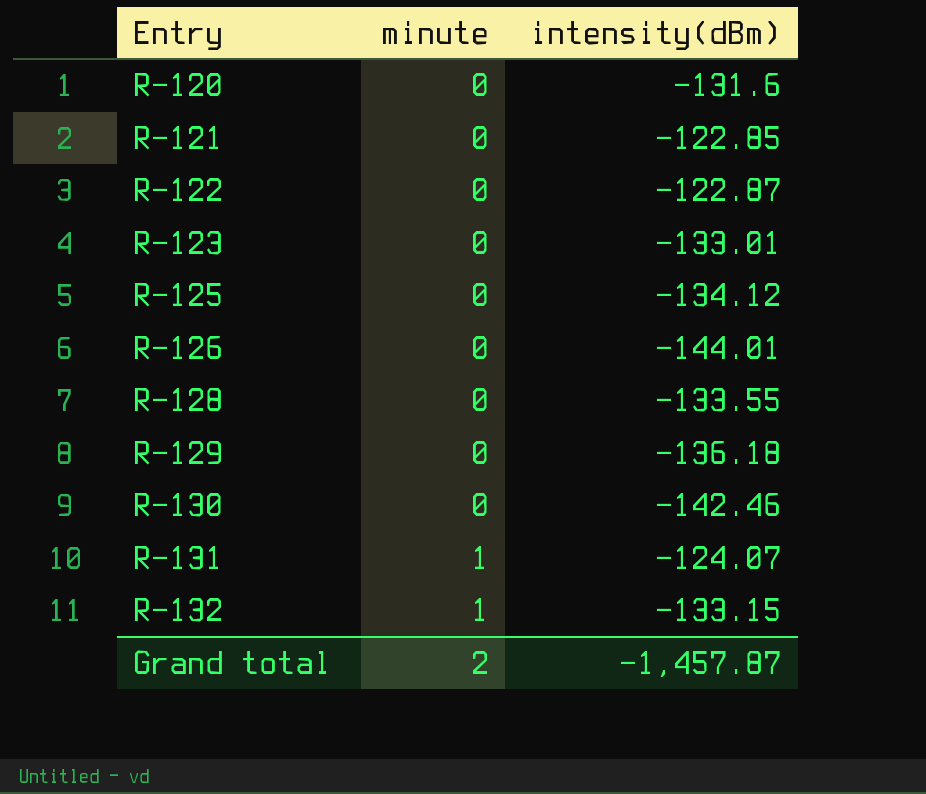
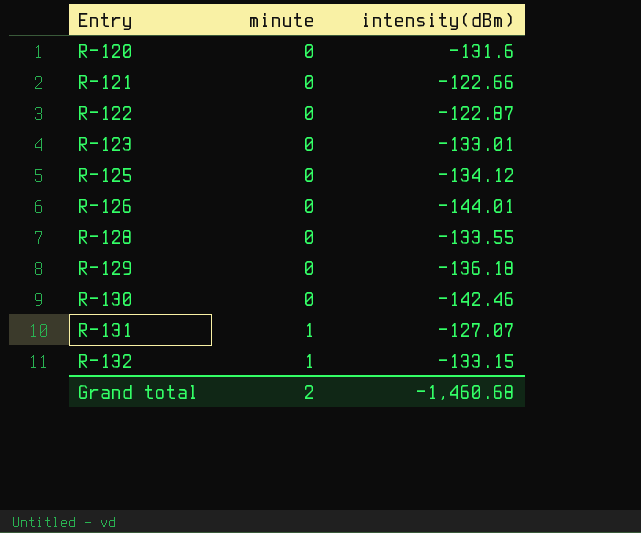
R-121 | intensity(dBm): -122.85 -> -122.66
R-131 | intensity(dBm): -124.07 -> -127.07
Grand total | intensity(dBm): -1,457.87 -> -1,460.68

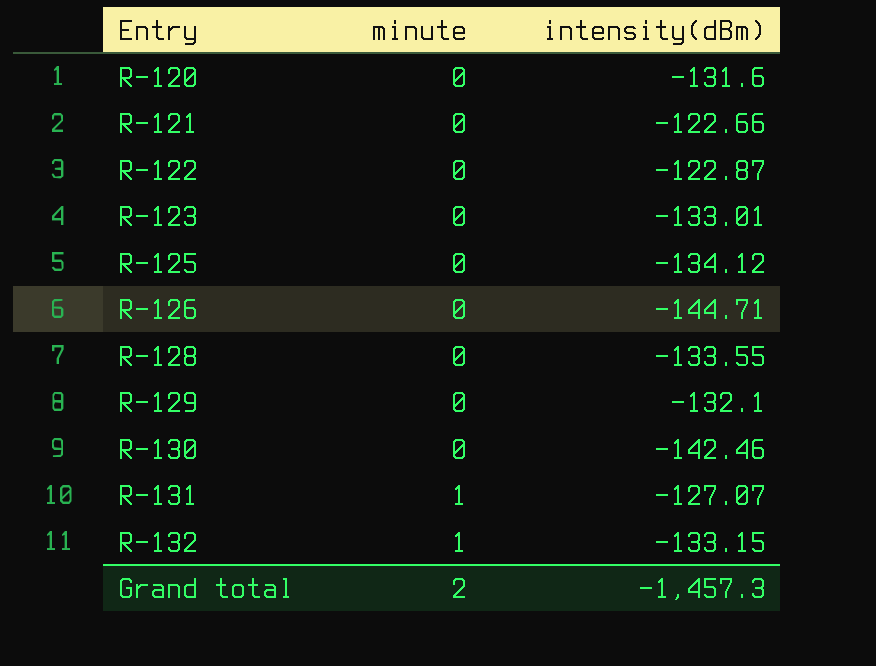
R-126 | intensity(dBm): -144.01 -> -144.71
R-129 | intensity(dBm): -136.18 -> -132.1
Grand total | intensity(dBm): -1,460.68 -> -1,457.3

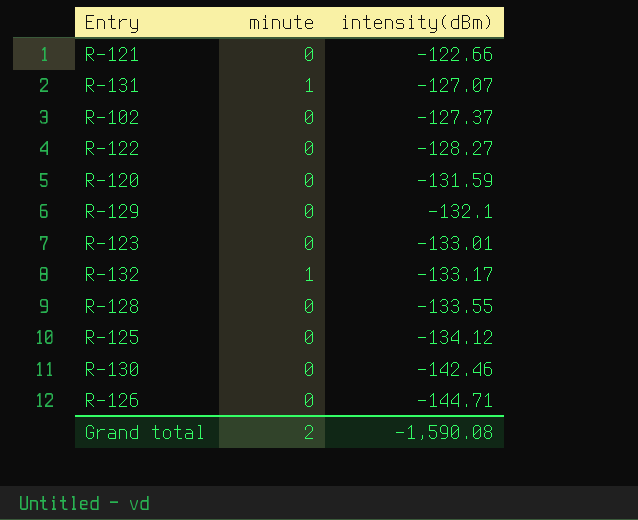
row order: Entry ascending -> intensity(dBm) descending
row R-102: none -> 0 | -127.37
R-122 | intensity(dBm): -122.87 -> -128.27
R-120 | intensity(dBm): -131.6 -> -131.59
R-132 | intensity(dBm): -133.15 -> -133.17
Grand total | intensity(dBm): -1,457.3 -> -1,590.08

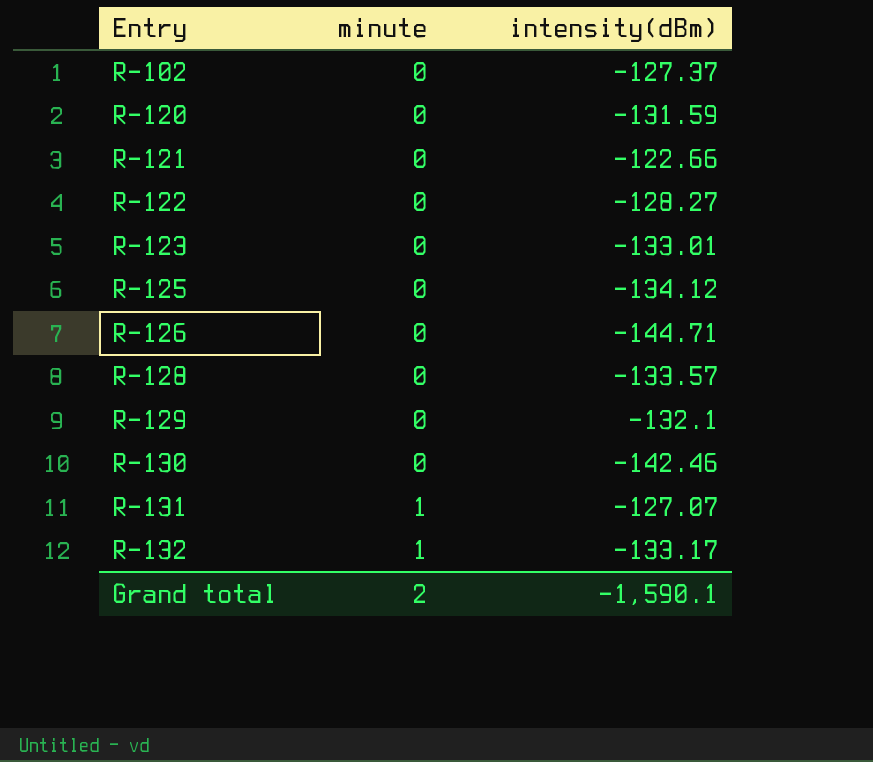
row order: intensity(dBm) descending -> Entry ascending
R-128 | intensity(dBm): -133.55 -> -133.57
Grand total | intensity(dBm): -1,590.08 -> -1,590.1

